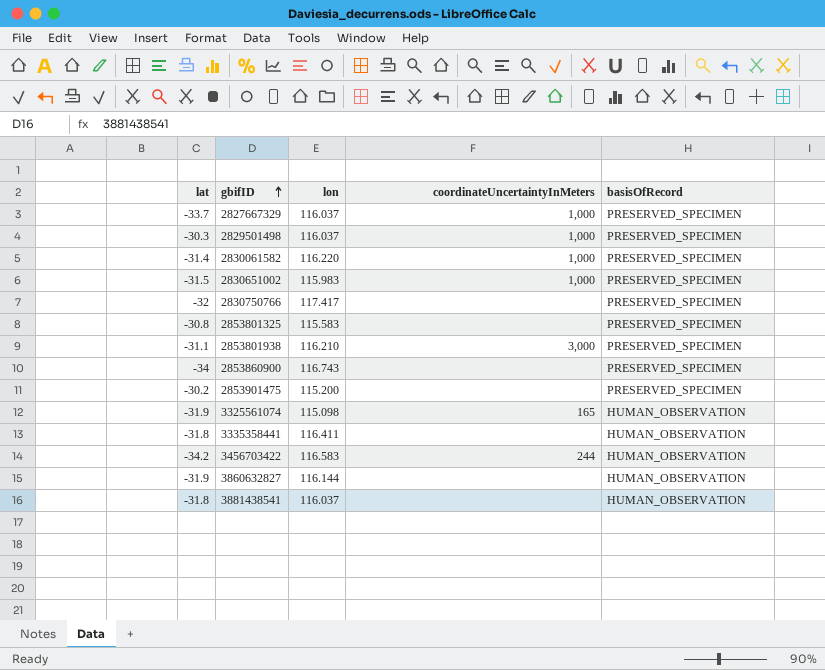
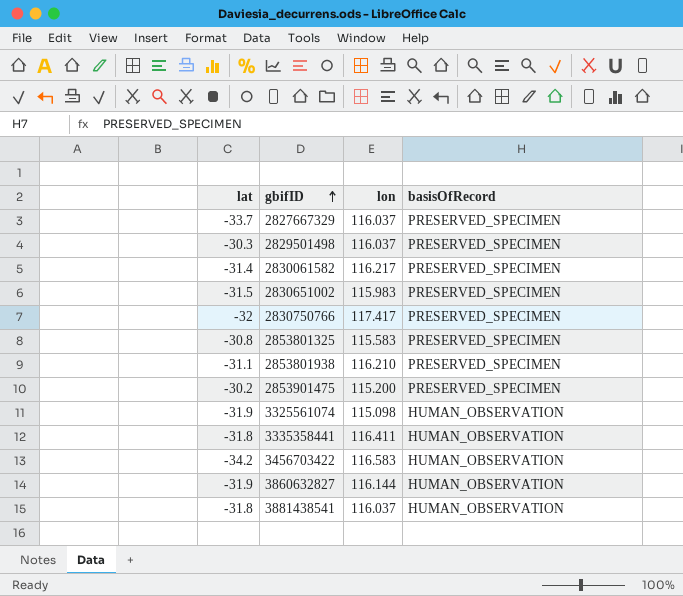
column coordinateUncertaintyInMeters | position: 4 -> none
row 2853860900: -34 | 116.743 | none | PRESERVED_SPECIMEN -> none
2830061582 | lon: 116.220 -> 116.217

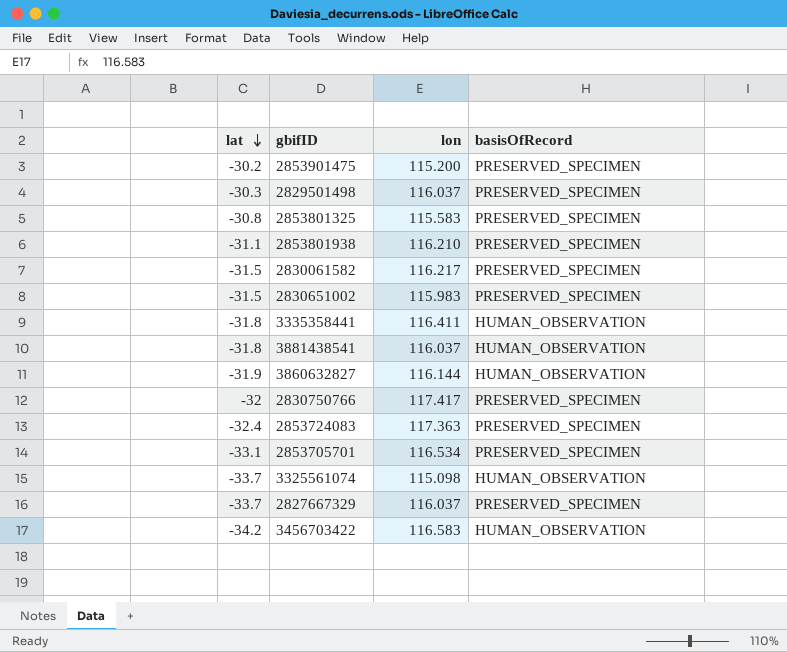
row order: gbifID ascending -> lat descending
2830061582 | lat: -31.4 -> -31.5
row 2853724083: none -> -32.4 | 117.363 | PRESERVED_SPECIMEN
row 2853705701: none -> -33.1 | 116.534 | PRESERVED_SPECIMEN
3325561074 | lat: -31.9 -> -33.7

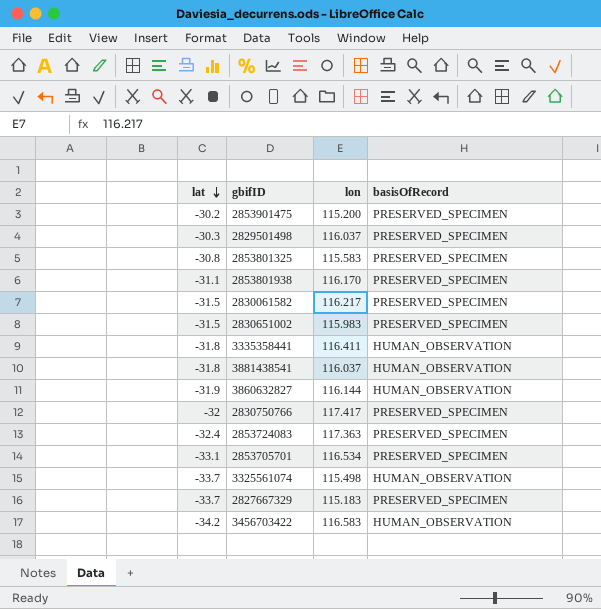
2853801938 | lon: 116.210 -> 116.170
3325561074 | lon: 115.098 -> 115.498
2827667329 | lon: 116.037 -> 115.183

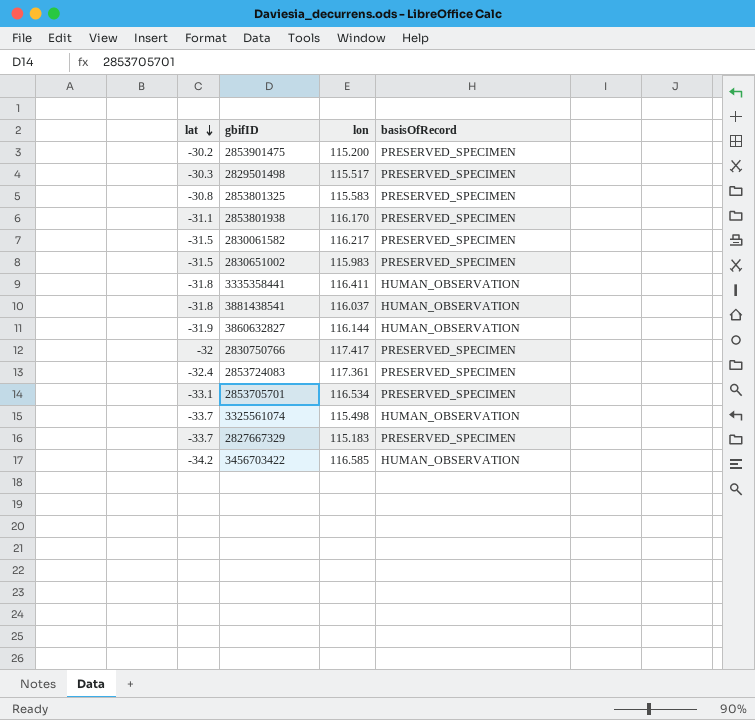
2829501498 | lon: 116.037 -> 115.517
2853724083 | lon: 117.363 -> 117.361
3456703422 | lon: 116.583 -> 116.585

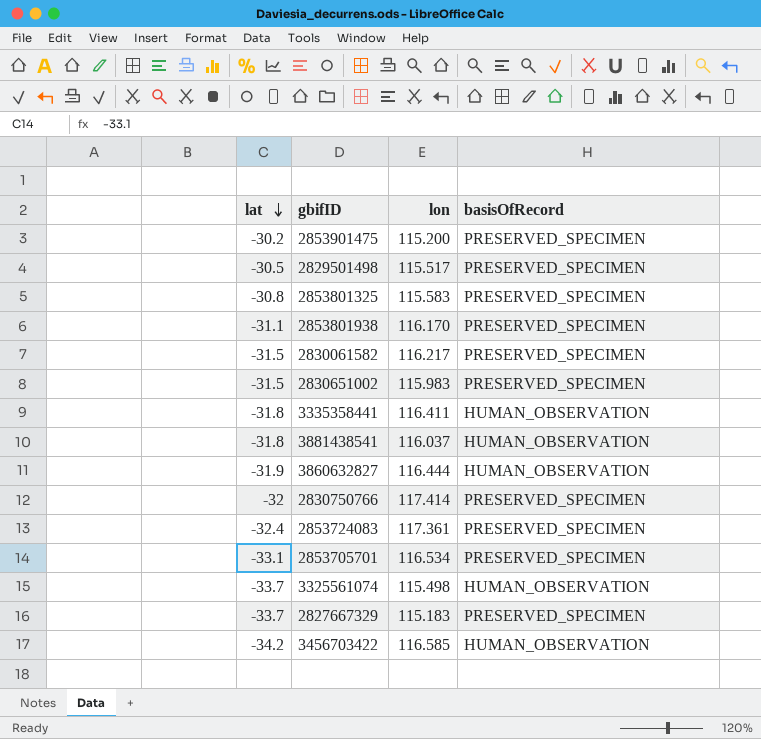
2829501498 | lat: -30.3 -> -30.5
3860632827 | lon: 116.144 -> 116.444
2830750766 | lon: 117.417 -> 117.414

